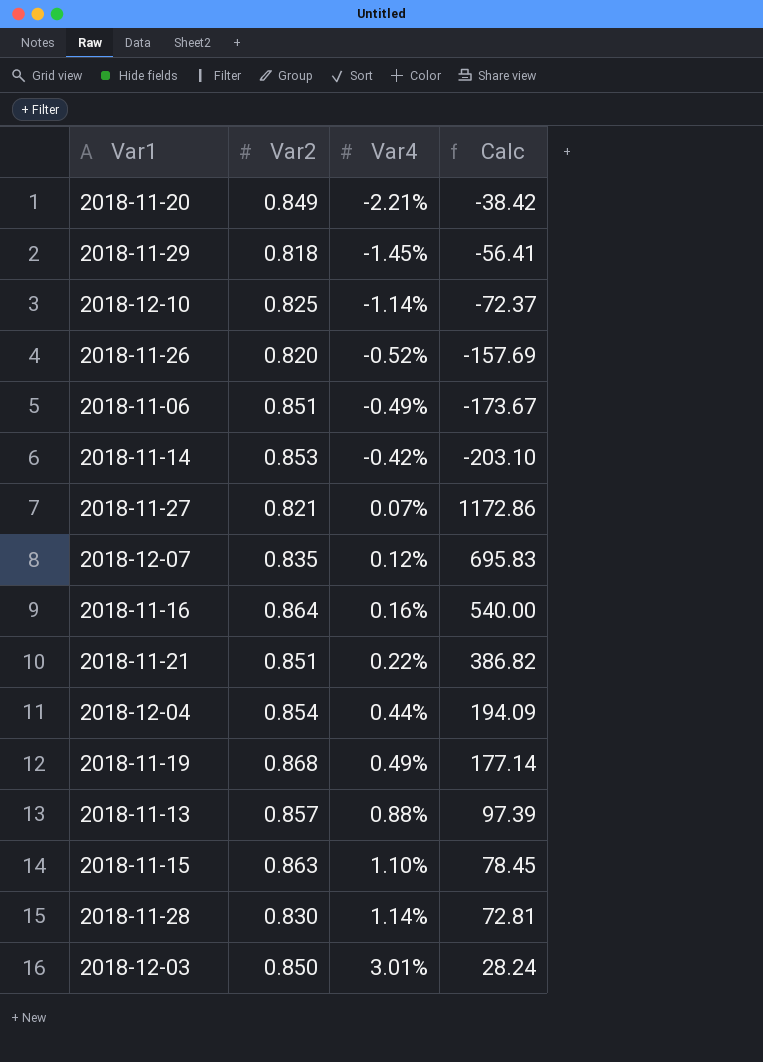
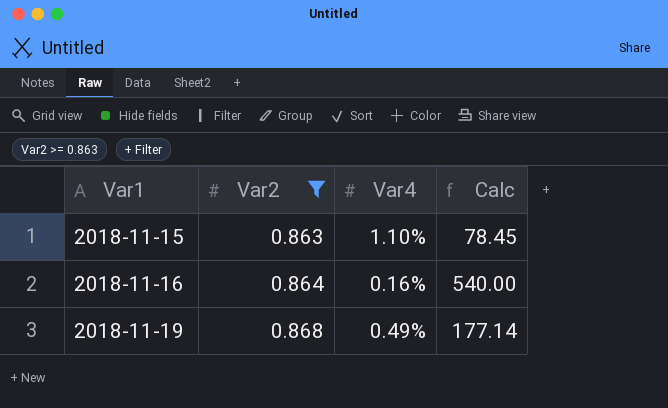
filter: none -> Var2 >= 0.863
row order: Var4 ascending -> Var1 ascending

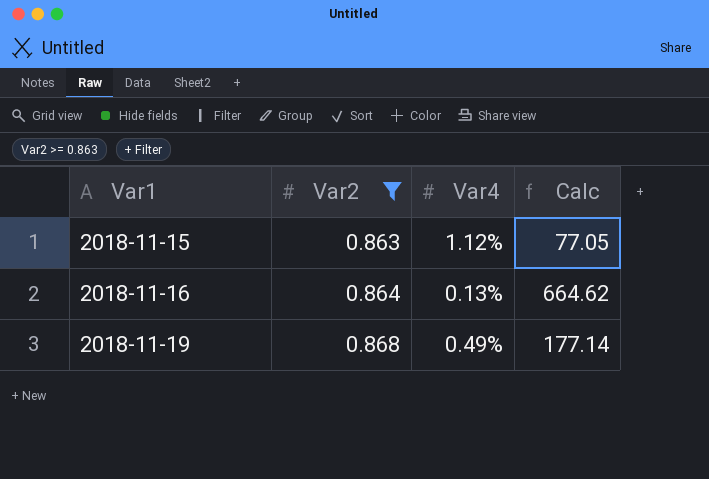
2018-11-15 | Var4: 1.10% -> 1.12%
2018-11-15 | Calc: 78.45 -> 77.05
2018-11-16 | Var4: 0.16% -> 0.13%
2018-11-16 | Calc: 540.00 -> 664.62

